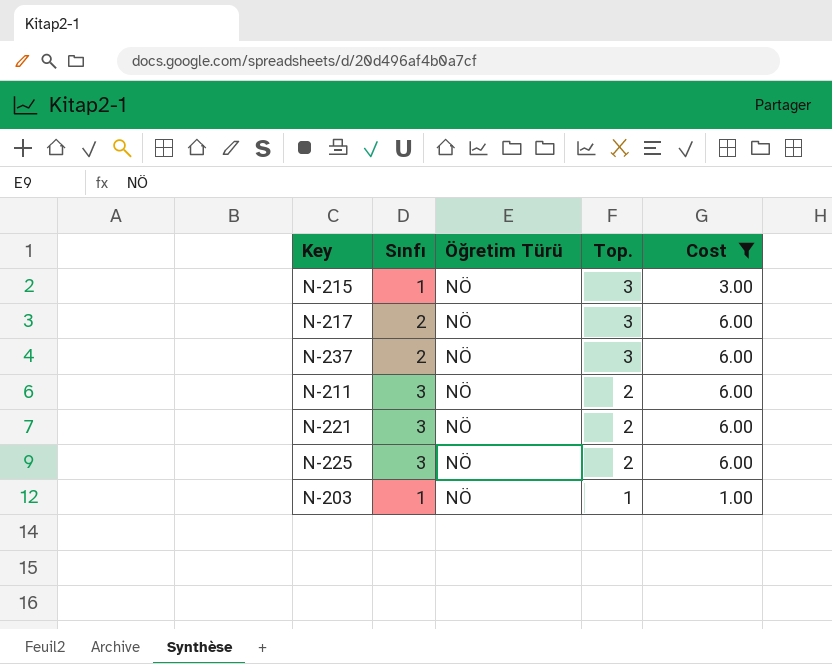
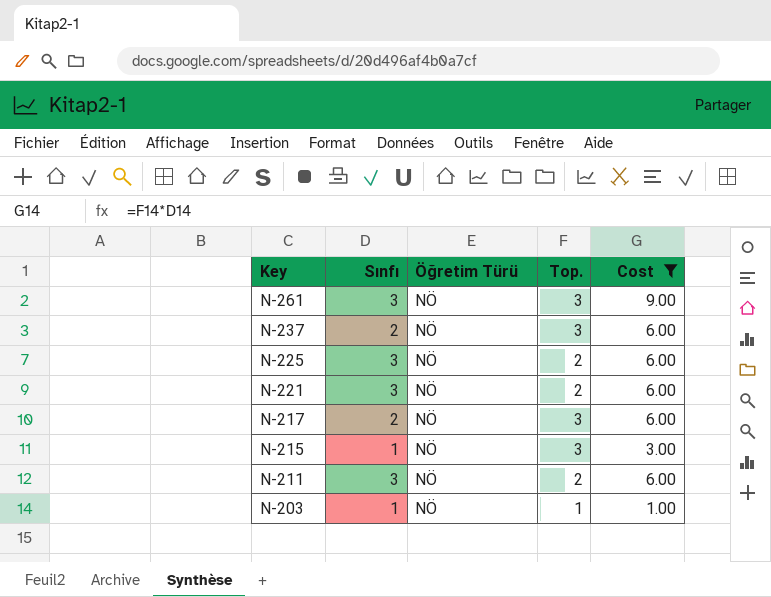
row order: Top. descending -> Key descending
row N-261: none -> 3 | NÖ | 3 | 9.00

